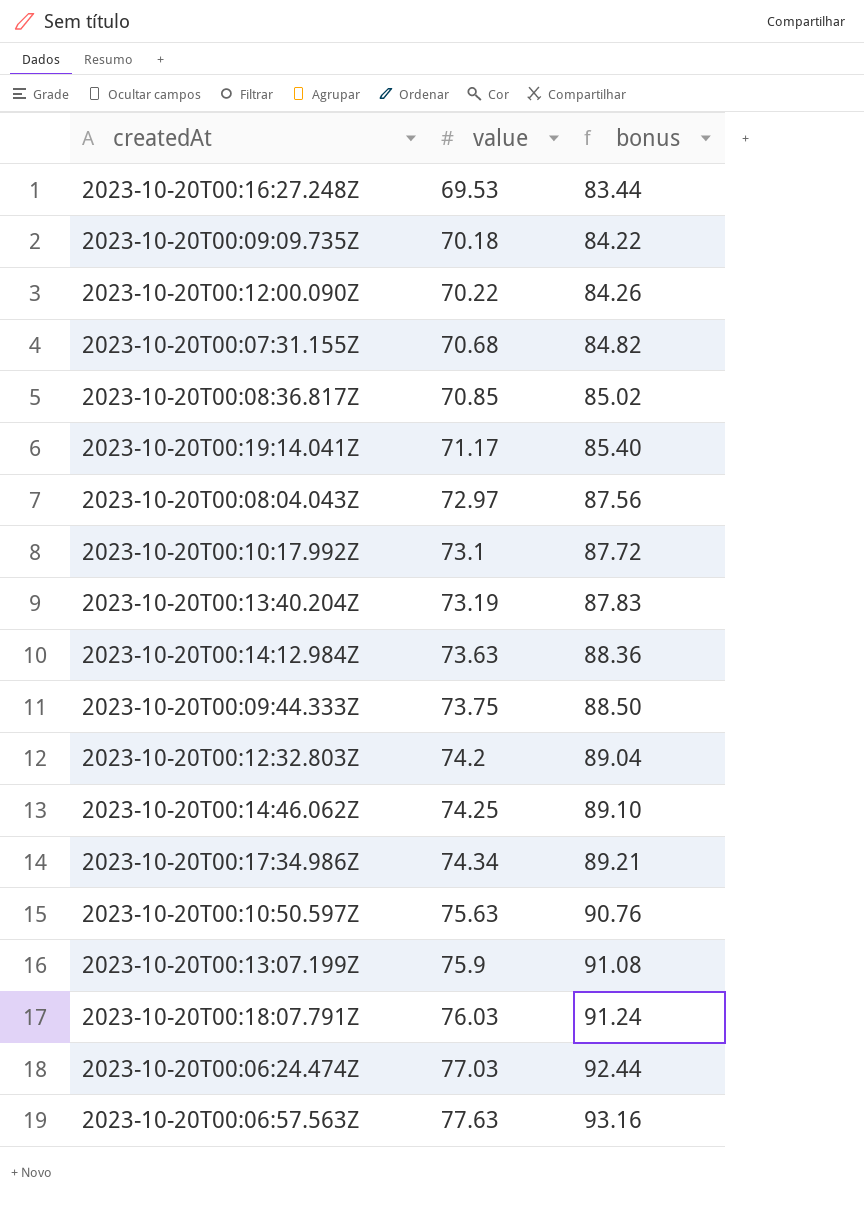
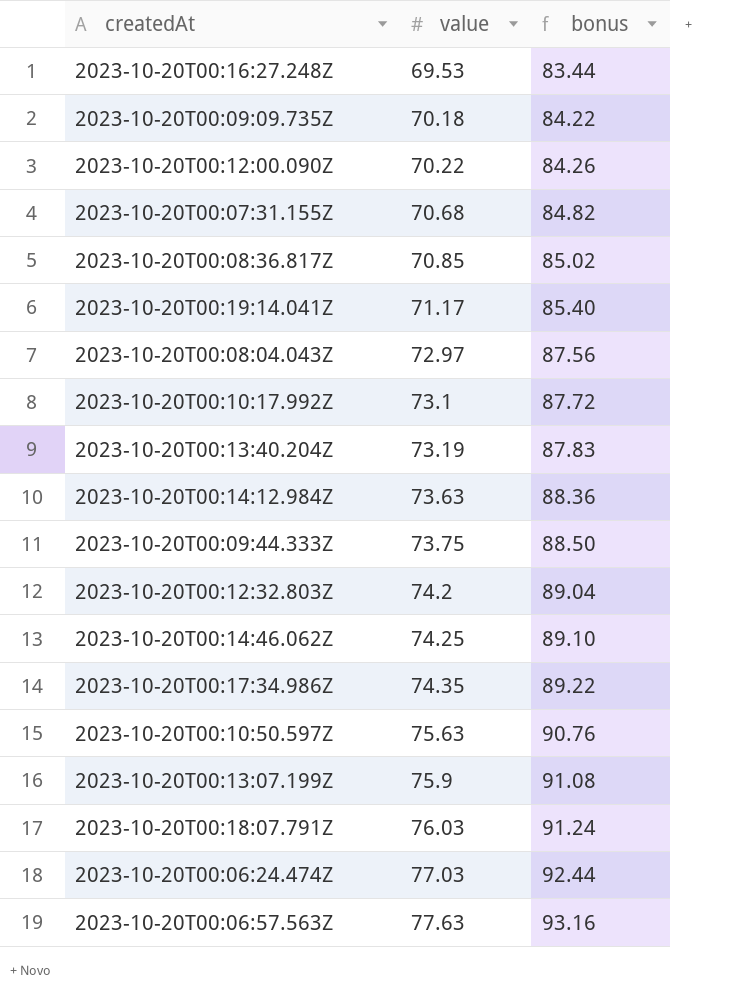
2023-10-20T00:17:34.986Z | value: 74.34 -> 74.35
2023-10-20T00:17:34.986Z | bonus: 89.21 -> 89.22

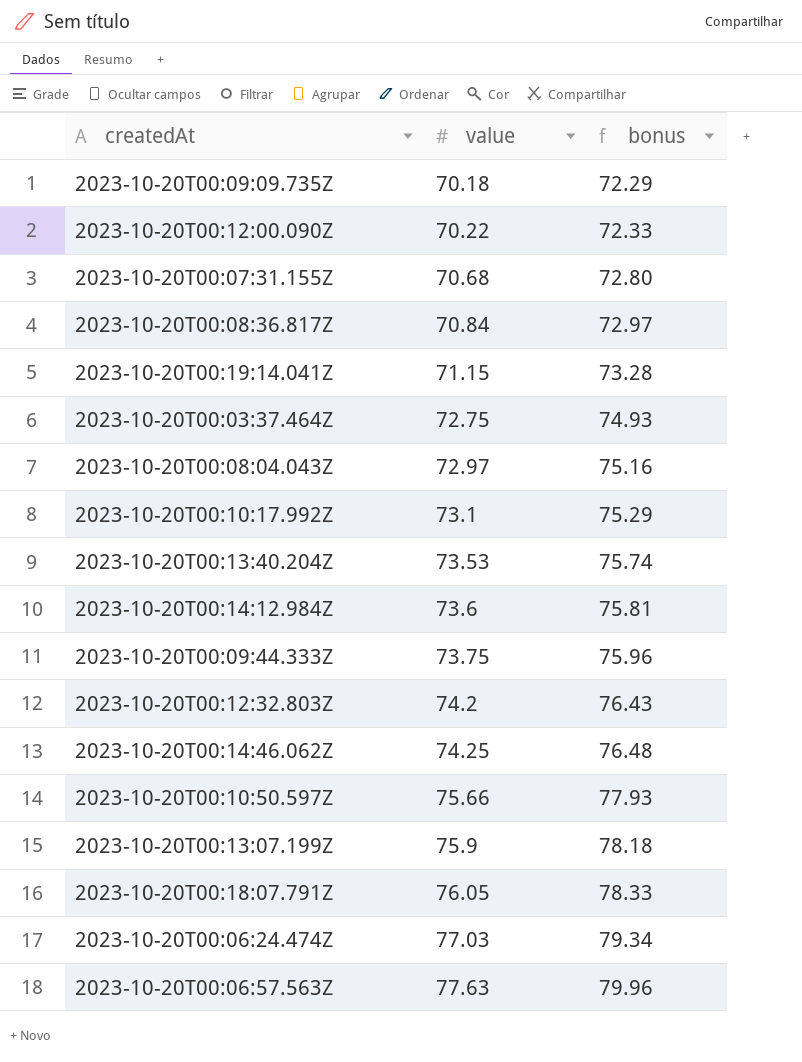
column bonus | formula: [value] * 1.2 -> [value] * 1.03
row 2023-10-20T00:16:27.248Z: 69.53 | 83.44 -> none
row 2023-10-20T00:17:34.986Z: 74.35 | 89.22 -> none
2023-10-20T00:08:36.817Z | value: 70.85 -> 70.84
2023-10-20T00:19:14.041Z | value: 71.17 -> 71.15
row 2023-10-20T00:03:37.464Z: none -> 72.75 | 74.93
2023-10-20T00:13:40.204Z | value: 73.19 -> 73.53
2023-10-20T00:14:12.984Z | value: 73.63 -> 73.6
2023-10-20T00:10:50.597Z | value: 75.63 -> 75.66
2023-10-20T00:18:07.791Z | value: 76.03 -> 76.05

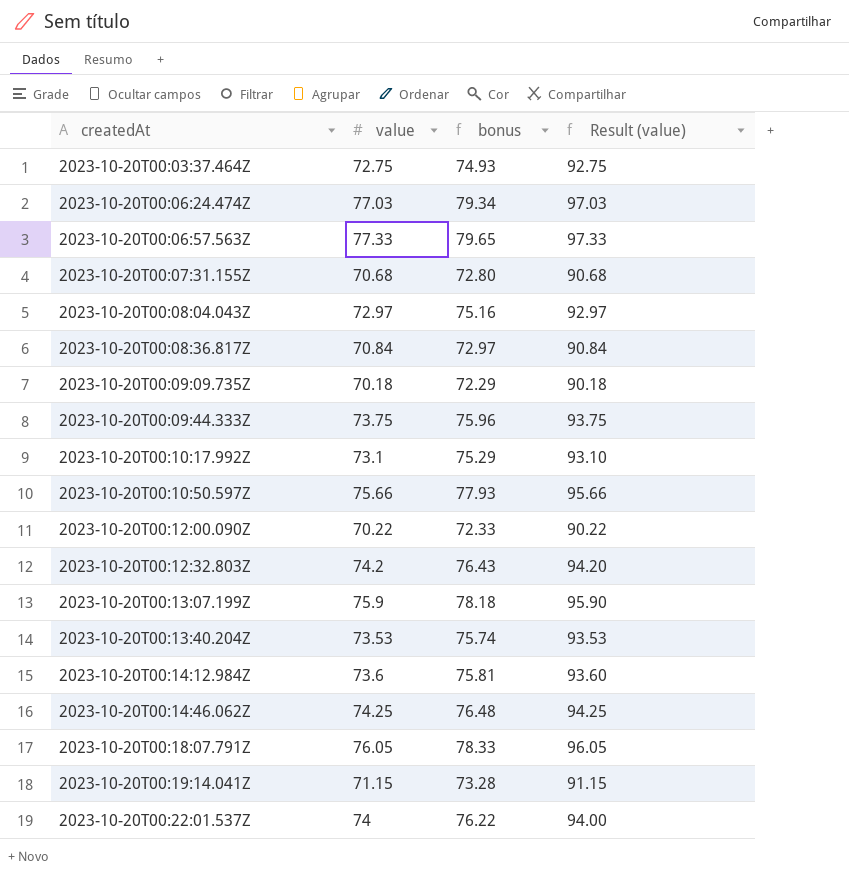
row order: value ascending -> createdAt ascending
column Result (value) | formula: none -> [value] + 20
2023-10-20T00:06:57.563Z | value: 77.63 -> 77.33
2023-10-20T00:06:57.563Z | bonus: 79.96 -> 79.65
row 2023-10-20T00:22:01.537Z: none -> 74 | 76.22 | 94.00

